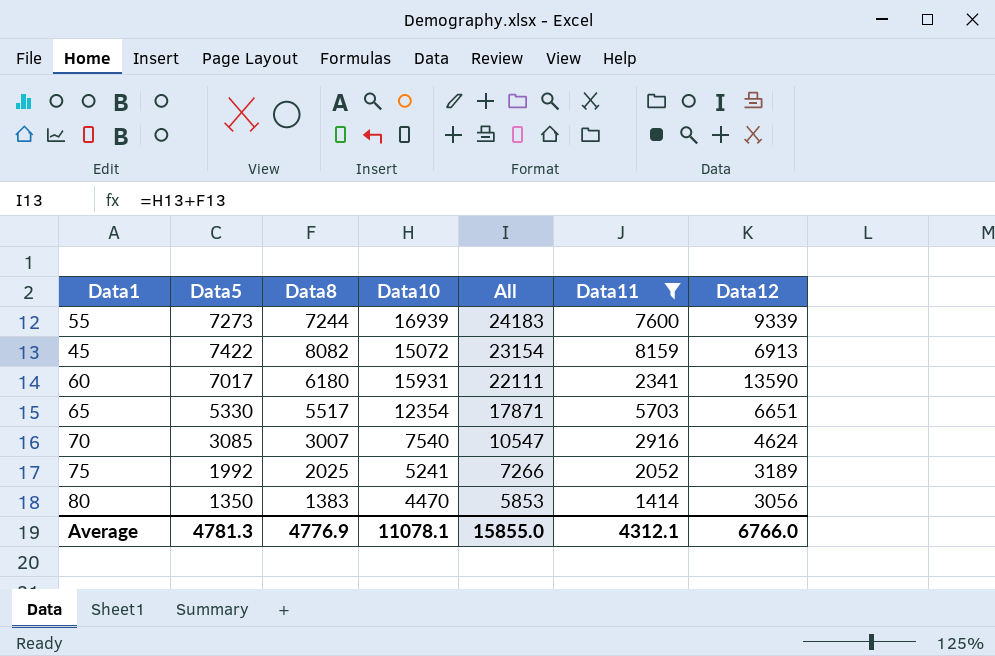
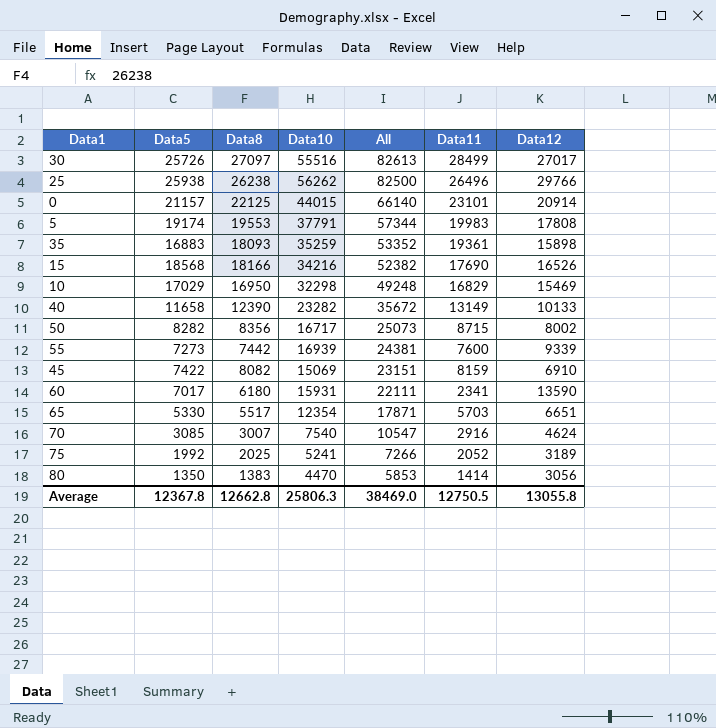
filter: Data11 <= 8159 -> none
55 | Data8: 7244 -> 7442
55 | All: 24183 -> 24381
45 | Data10: 15072 -> 15069
45 | All: 23154 -> 23151
45 | Data12: 6913 -> 6910
Average | Data5: 4781.3 -> 12367.8
Average | Data8: 4776.9 -> 12662.8
Average | Data10: 11078.1 -> 25806.3
Average | All: 15855.0 -> 38469.0
Average | Data11: 4312.1 -> 12750.5
Average | Data12: 6766.0 -> 13055.8

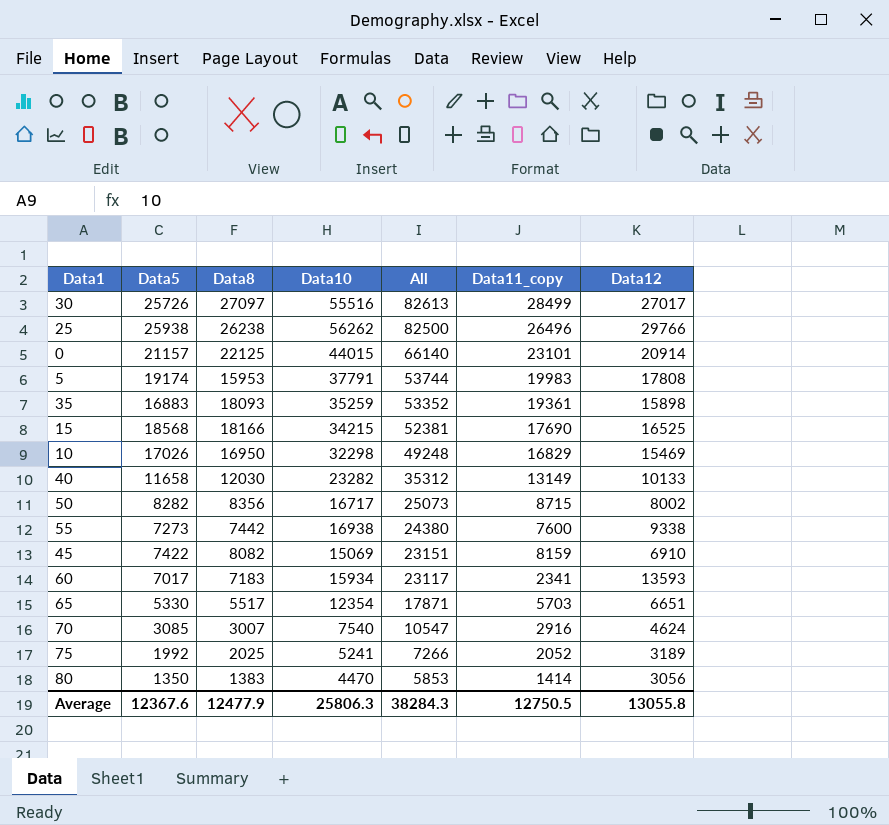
column name: Data11 -> Data11_copy
5 | Data8: 19553 -> 15953
5 | All: 57344 -> 53744
15 | Data10: 34216 -> 34215
15 | All: 52382 -> 52381
15 | Data12: 16526 -> 16525
10 | Data5: 17029 -> 17026
40 | Data8: 12390 -> 12030
40 | All: 35672 -> 35312
55 | Data10: 16939 -> 16938
55 | All: 24381 -> 24380
55 | Data12: 9339 -> 9338
60 | Data8: 6180 -> 7183
60 | Data10: 15931 -> 15934
60 | All: 22111 -> 23117
60 | Data12: 13590 -> 13593
Average | Data5: 12367.8 -> 12367.6
Average | Data8: 12662.8 -> 12477.9
Average | All: 38469.0 -> 38284.3

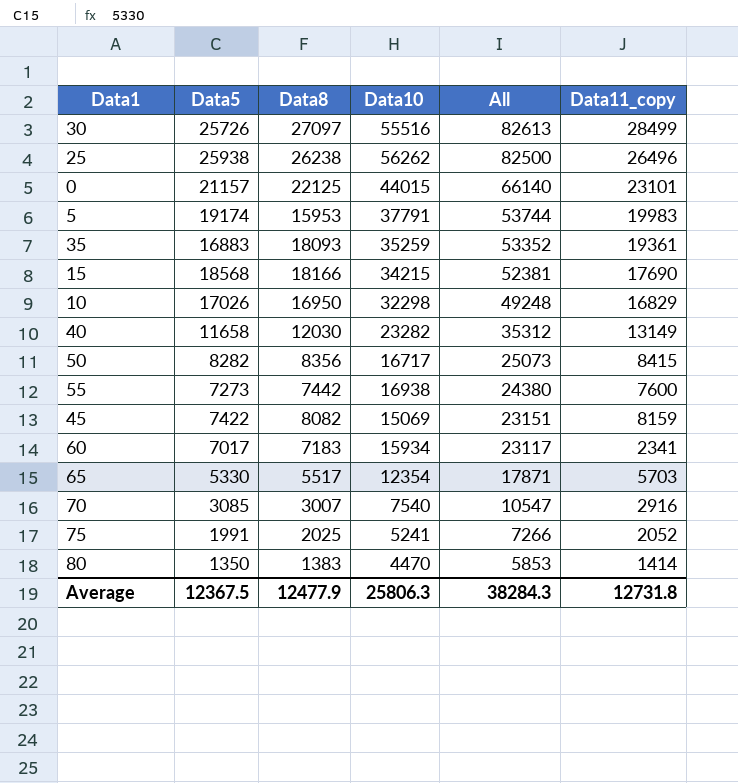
column Data12 | formula: [Data10] - [Data11_copy] -> none
50 | Data11_copy: 8715 -> 8415
75 | Data5: 1992 -> 1991
Average | Data5: 12367.6 -> 12367.5
Average | Data11_copy: 12750.5 -> 12731.8

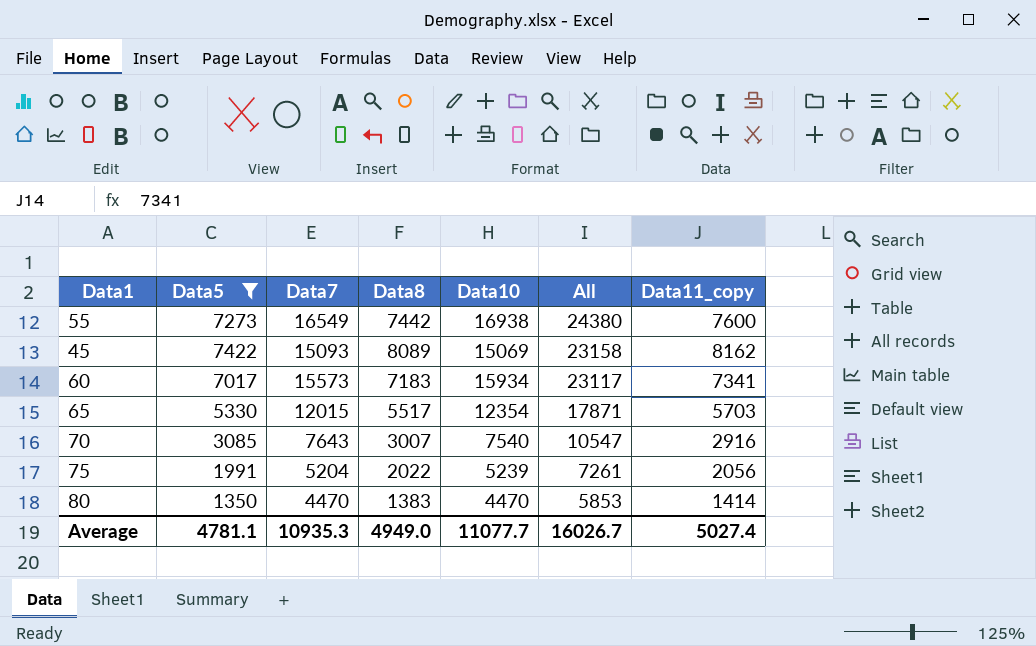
filter: none -> Data5 <= 7422
column Data7 | position: none -> 3
45 | Data8: 8082 -> 8089
45 | All: 23151 -> 23158
45 | Data11_copy: 8159 -> 8162
60 | Data11_copy: 2341 -> 7341
75 | Data8: 2025 -> 2022
75 | Data10: 5241 -> 5239
75 | All: 7266 -> 7261
75 | Data11_copy: 2052 -> 2056
Average | Data5: 12367.5 -> 4781.1
Average | Data8: 12477.9 -> 4949.0
Average | Data10: 25806.3 -> 11077.7
Average | All: 38284.3 -> 16026.7
Average | Data11_copy: 12731.8 -> 5027.4

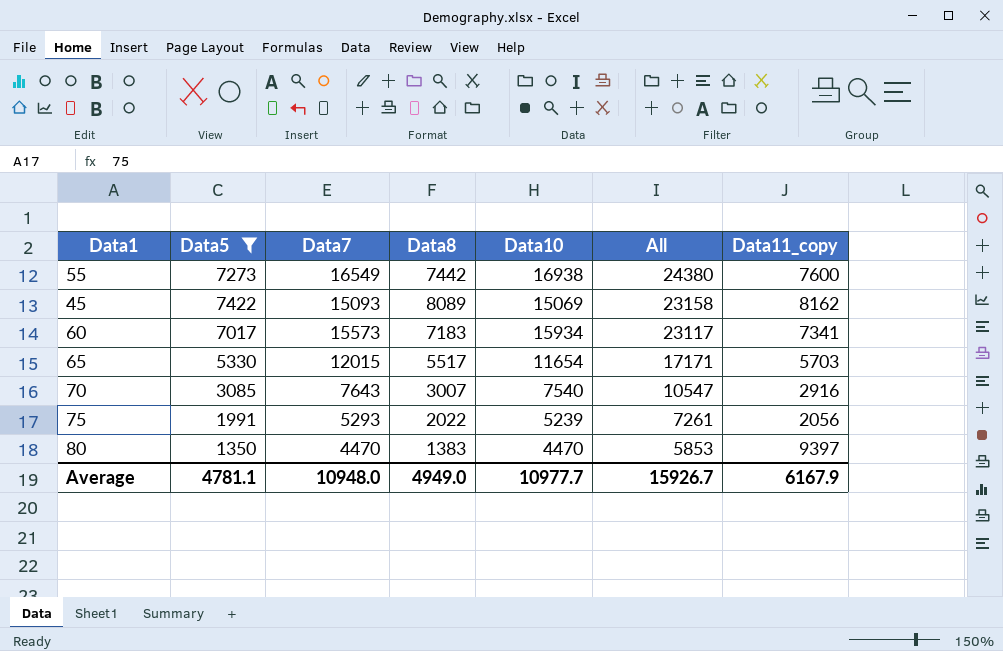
65 | Data10: 12354 -> 11654
65 | All: 17871 -> 17171
75 | Data7: 5204 -> 5293
80 | Data11_copy: 1414 -> 9397
Average | Data7: 10935.3 -> 10948.0
Average | Data10: 11077.7 -> 10977.7
Average | All: 16026.7 -> 15926.7
Average | Data11_copy: 5027.4 -> 6167.9

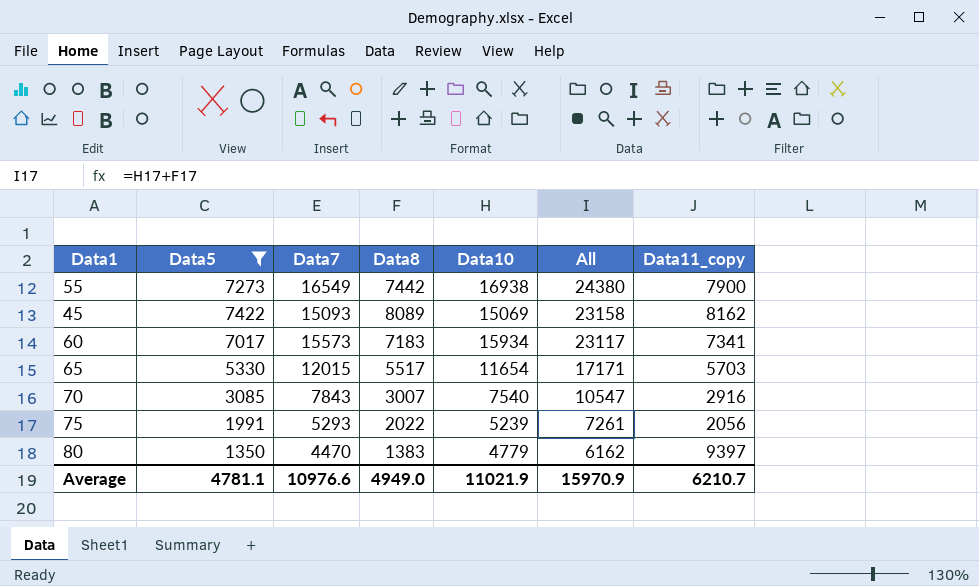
55 | Data11_copy: 7600 -> 7900
70 | Data7: 7643 -> 7843
80 | Data10: 4470 -> 4779
80 | All: 5853 -> 6162
Average | Data7: 10948.0 -> 10976.6
Average | Data10: 10977.7 -> 11021.9
Average | All: 15926.7 -> 15970.9
Average | Data11_copy: 6167.9 -> 6210.7

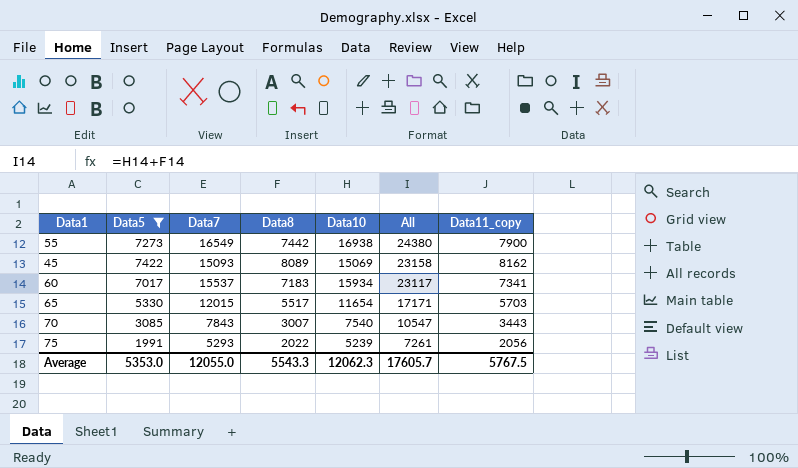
row 80: 1350 | 4470 | 1383 | 4779 | 6162 | 9397 -> none
60 | Data7: 15573 -> 15537
70 | Data11_copy: 2916 -> 3443
Average | Data5: 4781.1 -> 5353.0
Average | Data7: 10976.6 -> 12055.0
Average | Data8: 4949.0 -> 5543.3
Average | Data10: 11021.9 -> 12062.3
Average | All: 15970.9 -> 17605.7
Average | Data11_copy: 6210.7 -> 5767.5

